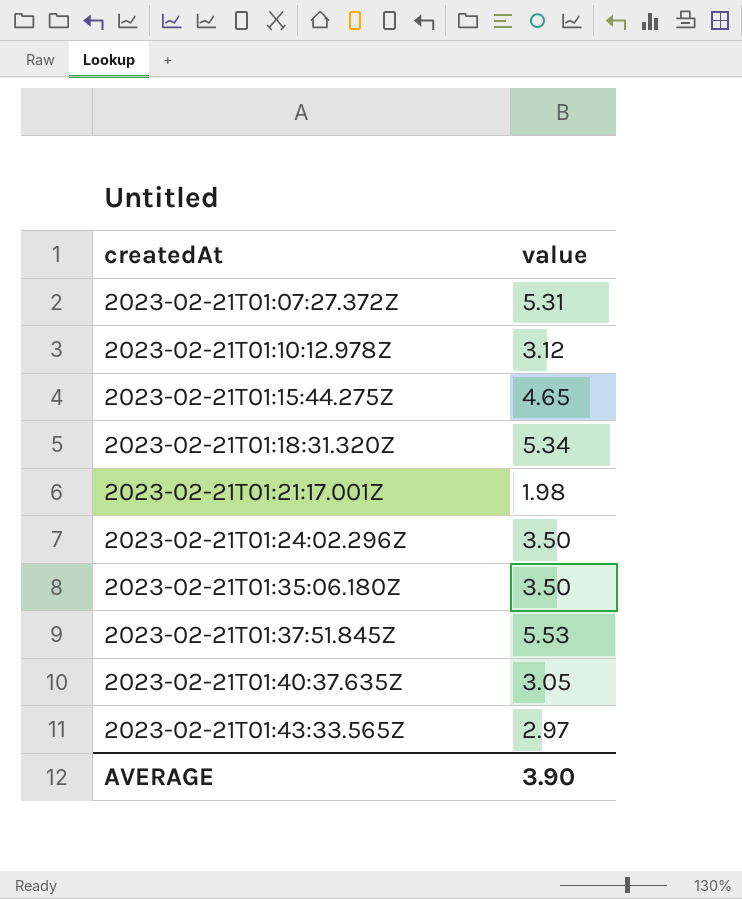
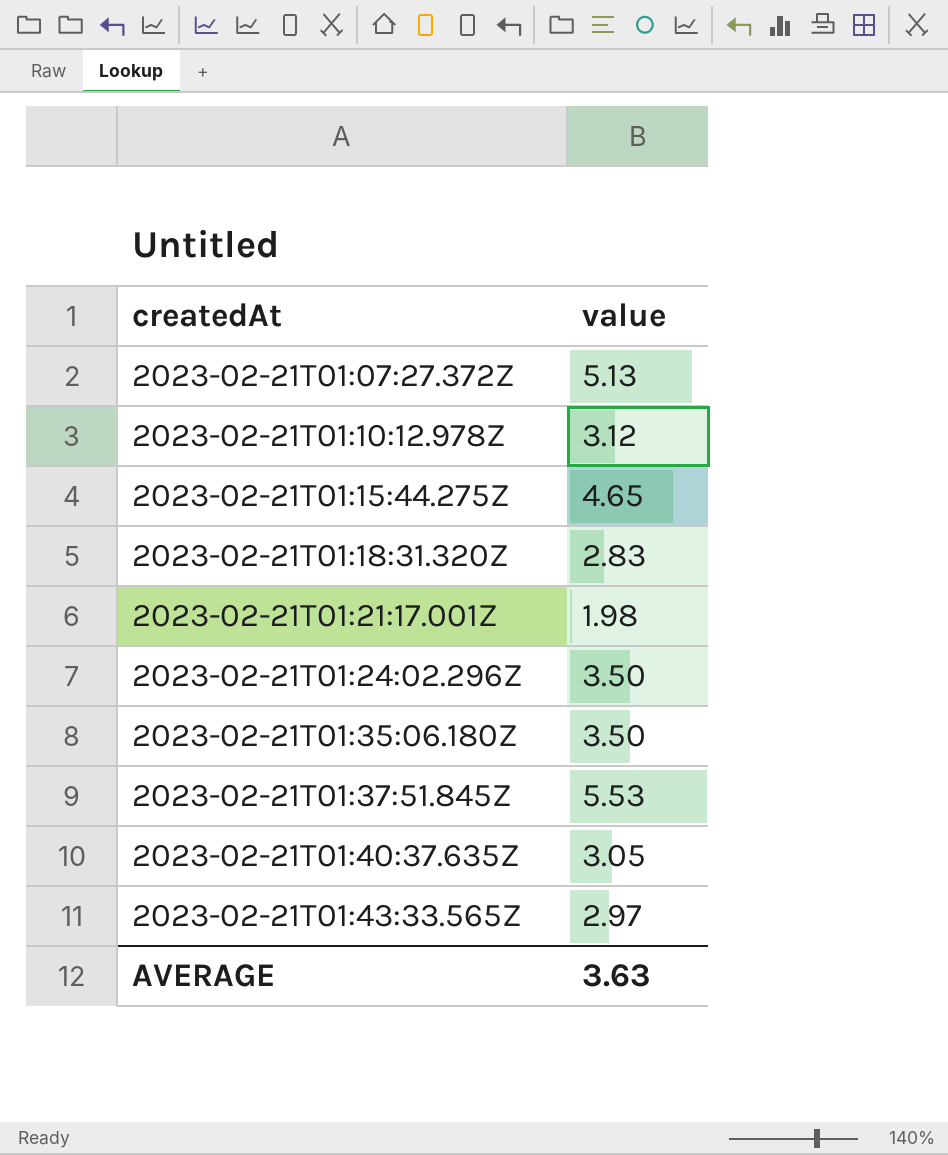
2023-02-21T01:07:27.372Z | value: 5.31 -> 5.13
2023-02-21T01:18:31.320Z | value: 5.34 -> 2.83
AVERAGE | value: 3.90 -> 3.63

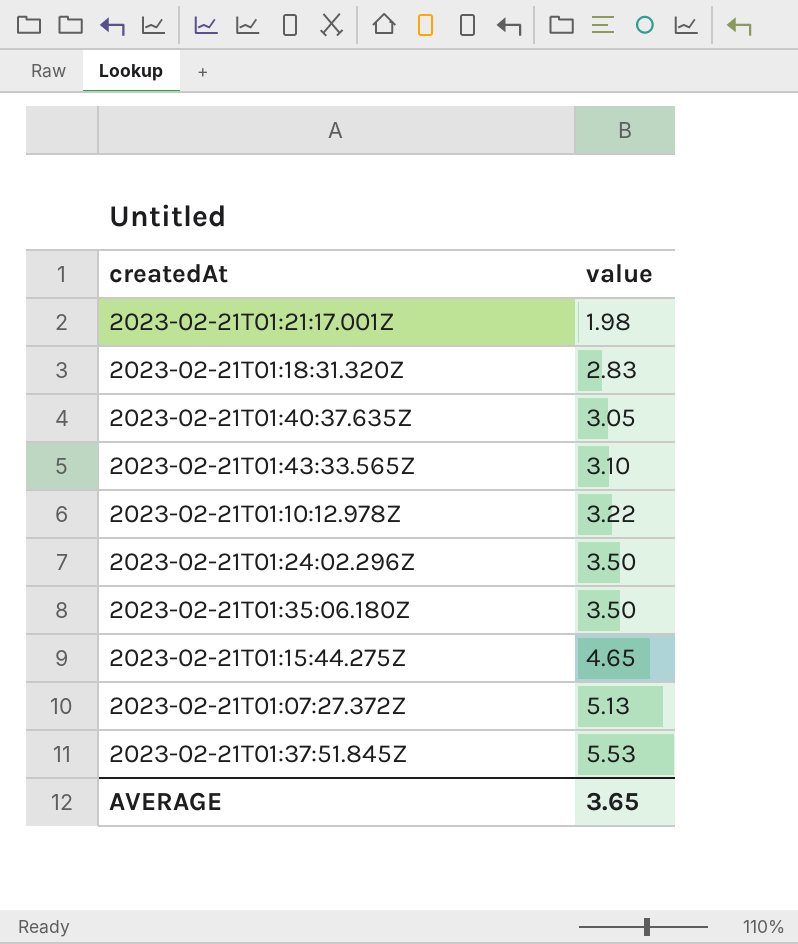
row order: createdAt ascending -> value ascending
2023-02-21T01:43:33.565Z | value: 2.97 -> 3.10
2023-02-21T01:10:12.978Z | value: 3.12 -> 3.22
AVERAGE | value: 3.63 -> 3.65

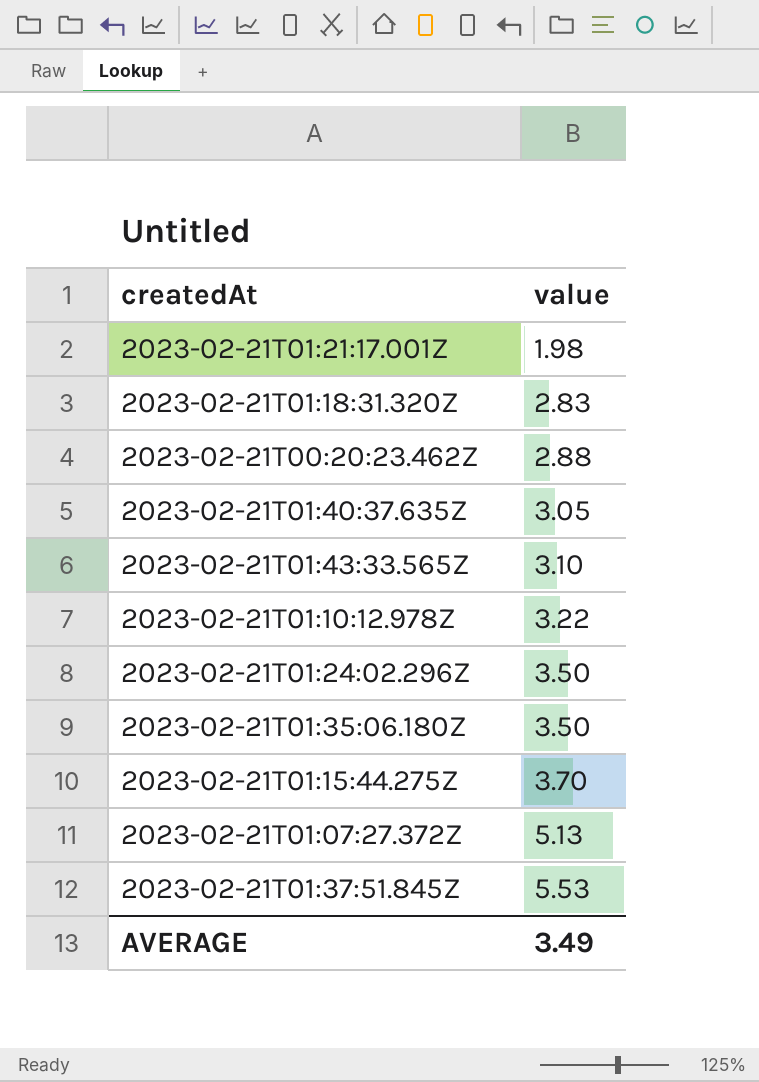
row 2023-02-21T00:20:23.462Z: none -> 2.88
2023-02-21T01:15:44.275Z | value: 4.65 -> 3.70
AVERAGE | value: 3.65 -> 3.49

